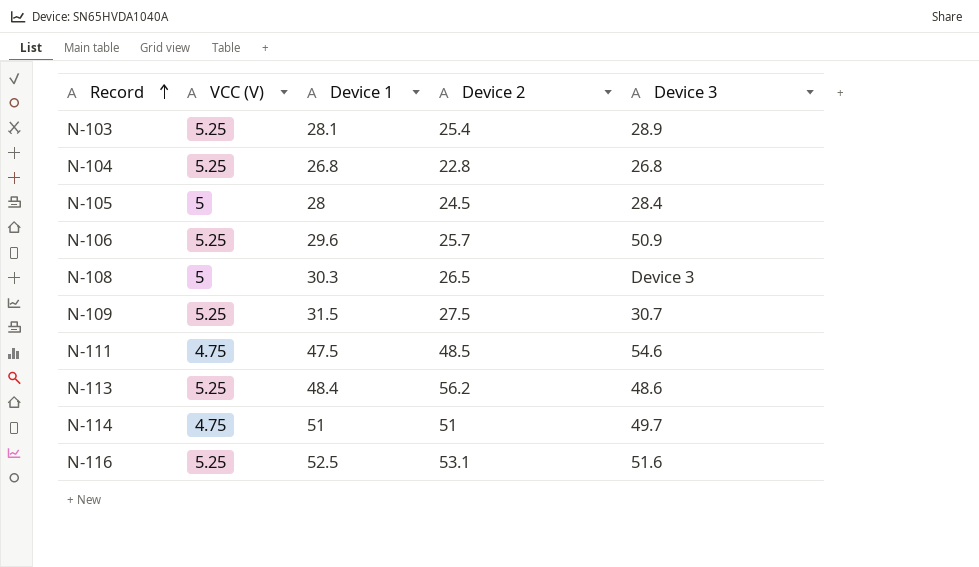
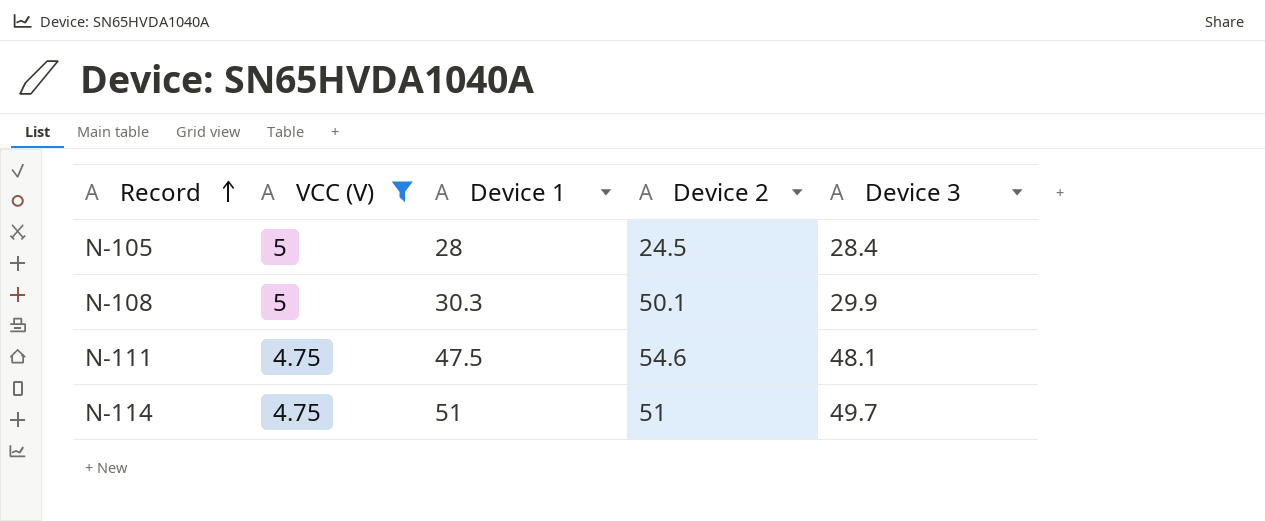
filter: none -> VCC (V) != 5.25
N-108 | Device 2: 26.5 -> 50.1
N-108 | Device 3: Device 3 -> 29.9
N-111 | Device 2: 48.5 -> 54.6
N-111 | Device 3: 54.6 -> 48.1

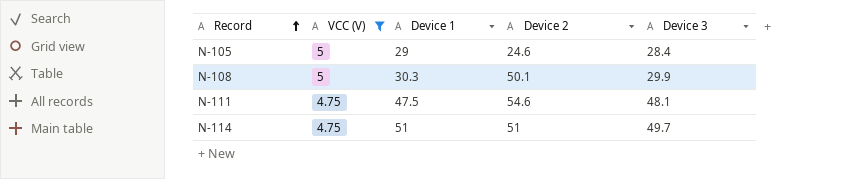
N-105 | Device 1: 28 -> 29
N-105 | Device 2: 24.5 -> 24.6

